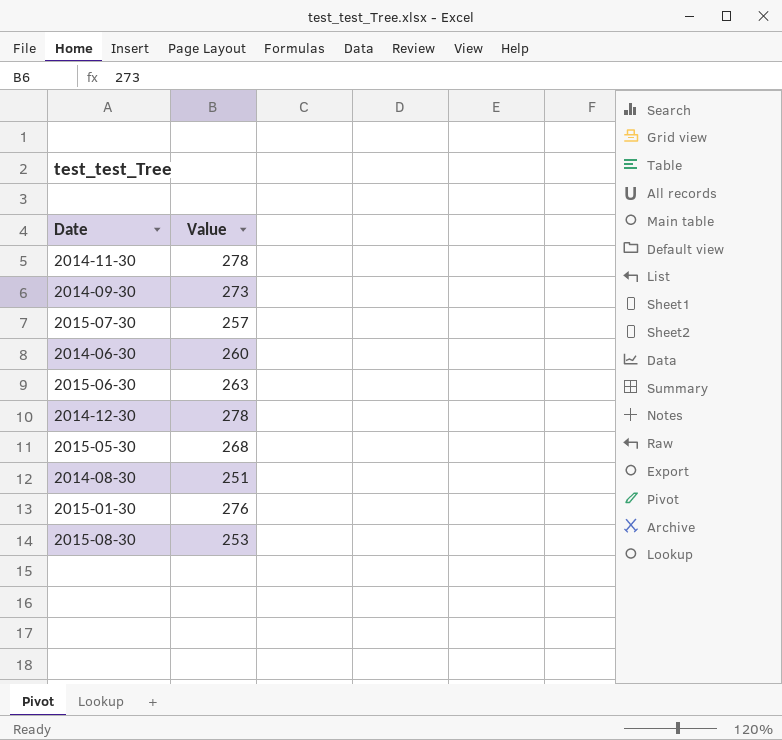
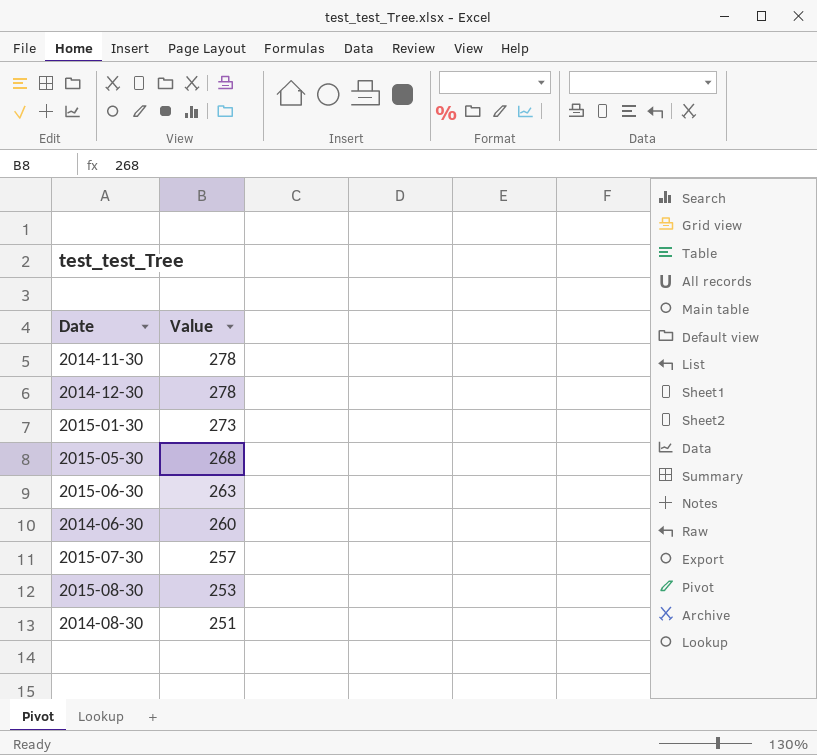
row order: none -> Value descending
row 2014-09-30: 273 -> none
2015-01-30 | Value: 276 -> 273

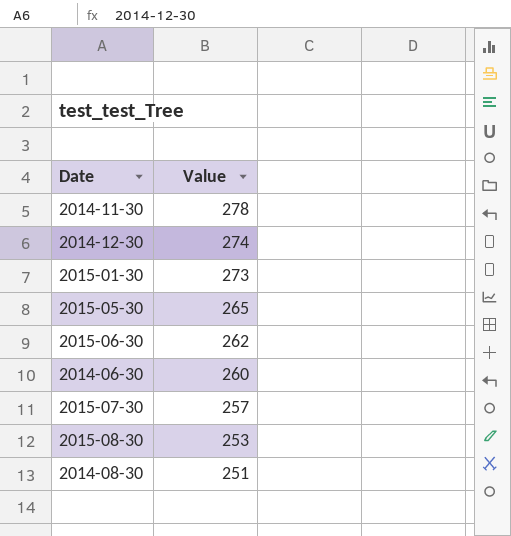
2014-12-30 | Value: 278 -> 274
2015-05-30 | Value: 268 -> 265
2015-06-30 | Value: 263 -> 262

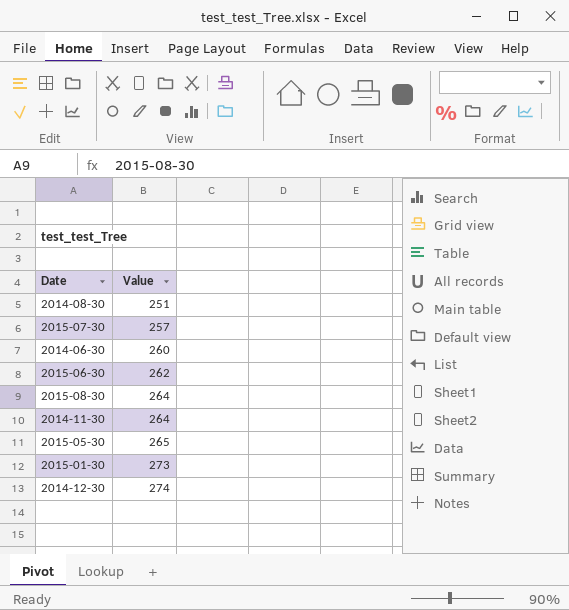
row order: Value descending -> Value ascending
2015-08-30 | Value: 253 -> 264
2014-11-30 | Value: 278 -> 264

